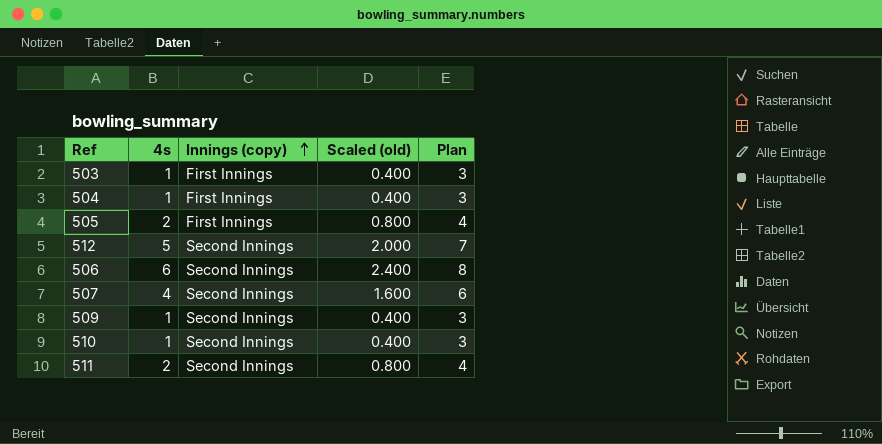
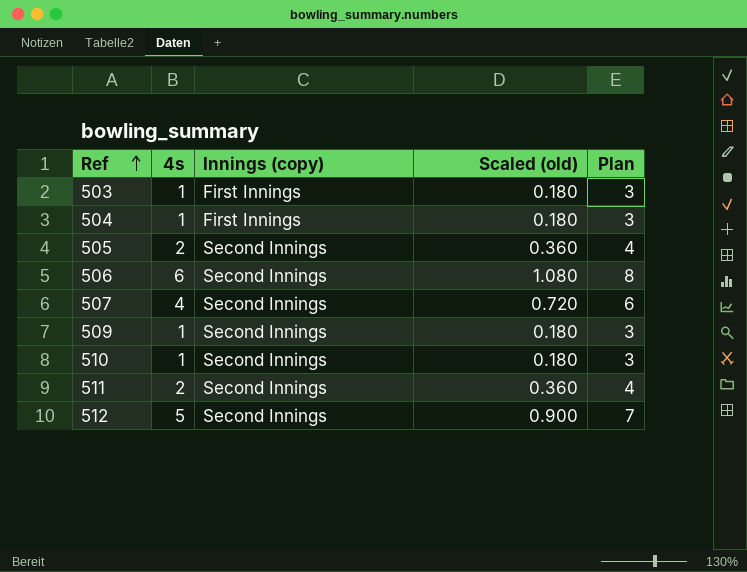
row order: Innings (copy) ascending -> Ref ascending
column Scaled (old) | formula: [4s] * 0.4 -> [4s] * 0.18
505 | Innings (copy): First Innings -> Second Innings

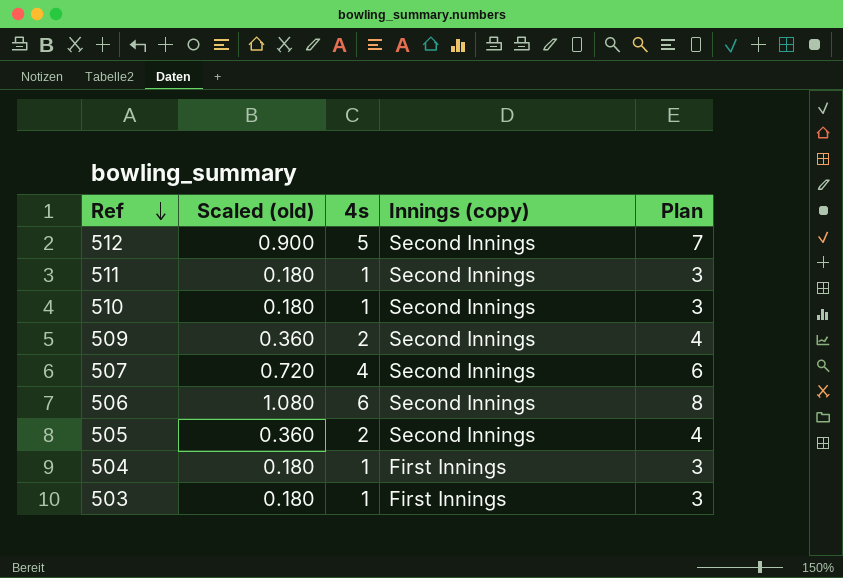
row order: Ref ascending -> Ref descending
column Scaled (old) | position: 4 -> 2
511 | Scaled (old): 0.360 -> 0.180
511 | 4s: 2 -> 1
511 | Plan: 4 -> 3
509 | Scaled (old): 0.180 -> 0.360
509 | 4s: 1 -> 2
509 | Plan: 3 -> 4

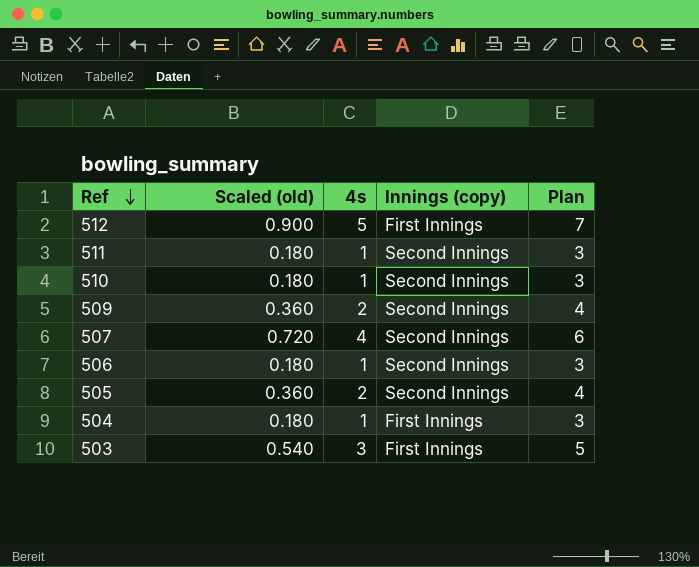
512 | Innings (copy): Second Innings -> First Innings
506 | Scaled (old): 1.080 -> 0.180
506 | 4s: 6 -> 1
506 | Plan: 8 -> 3
503 | Scaled (old): 0.180 -> 0.540
503 | 4s: 1 -> 3
503 | Plan: 3 -> 5

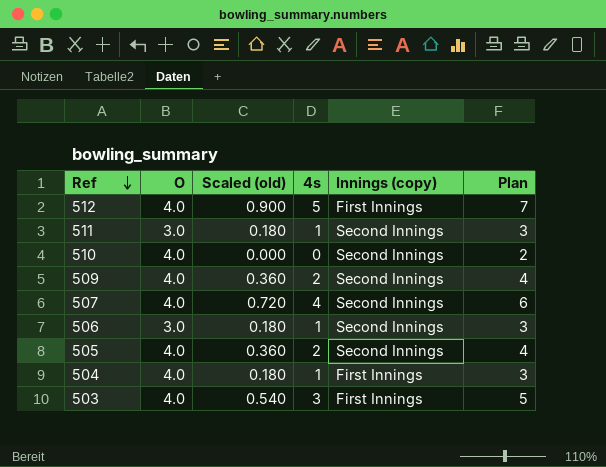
column O | position: none -> 2
510 | Scaled (old): 0.180 -> 0.000
510 | 4s: 1 -> 0
510 | Plan: 3 -> 2

